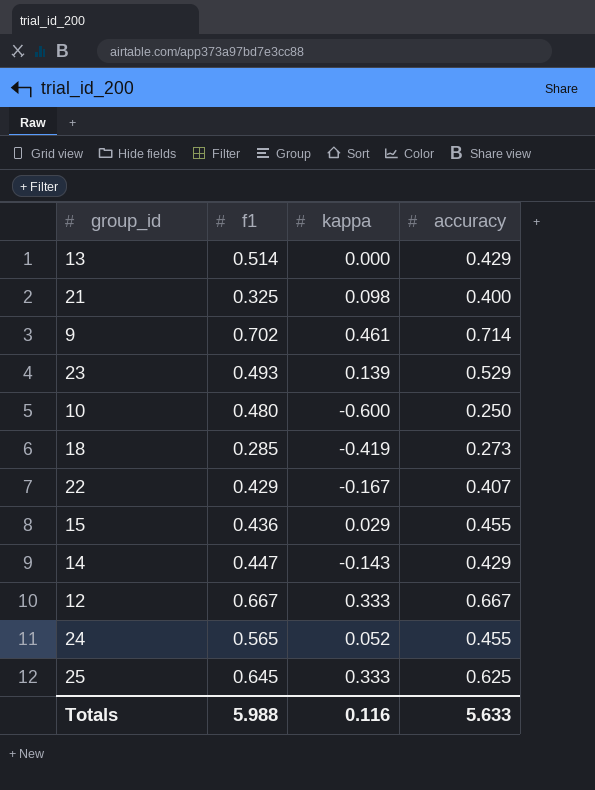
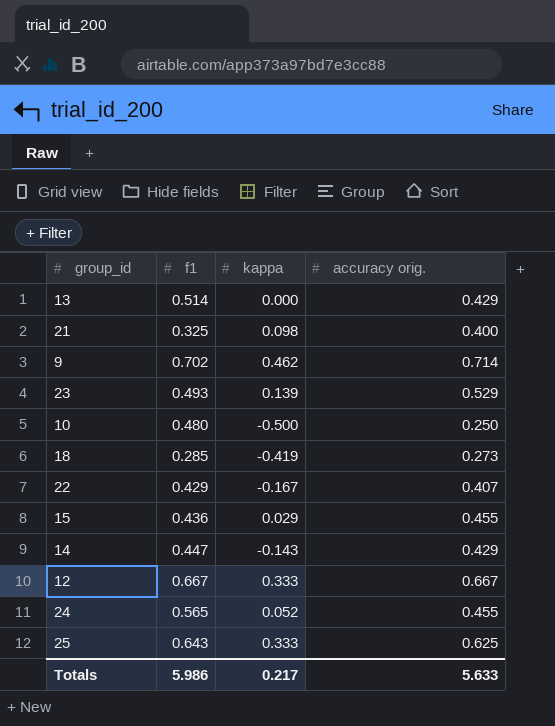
column name: accuracy -> accuracy orig.
9 | kappa: 0.461 -> 0.462
10 | kappa: -0.600 -> -0.500
25 | f1: 0.645 -> 0.643
Totals | f1: 5.988 -> 5.986
Totals | kappa: 0.116 -> 0.217

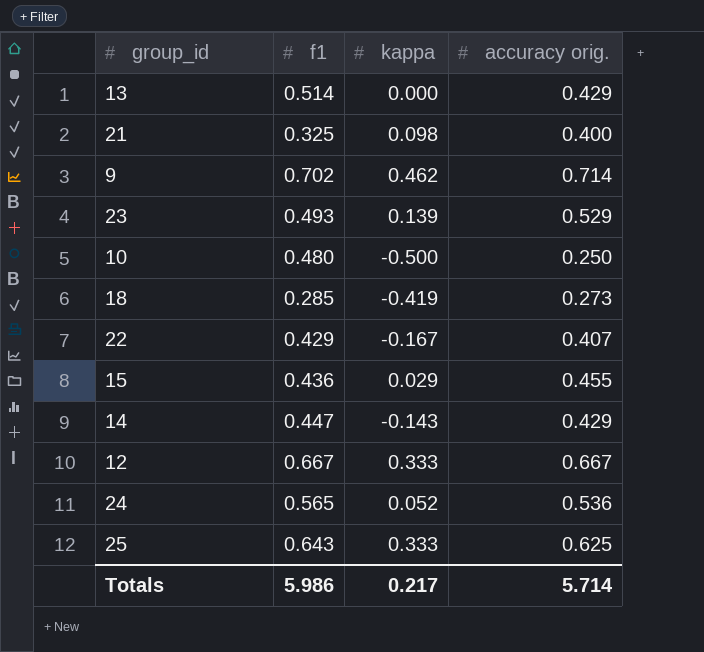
24 | accuracy orig.: 0.455 -> 0.536
Totals | accuracy orig.: 5.633 -> 5.714

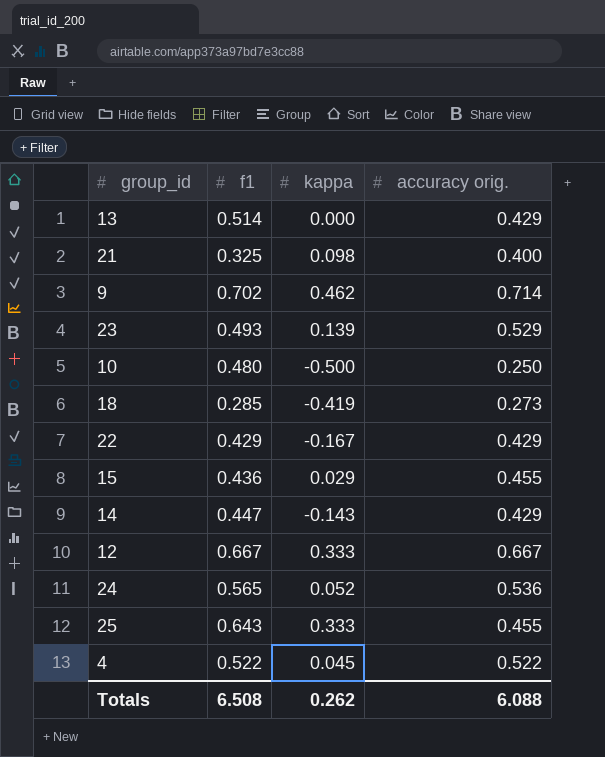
22 | accuracy orig.: 0.407 -> 0.429
25 | accuracy orig.: 0.625 -> 0.455
row 4: none -> 0.522 | 0.045 | 0.522
Totals | f1: 5.986 -> 6.508
Totals | kappa: 0.217 -> 0.262
Totals | accuracy orig.: 5.714 -> 6.088

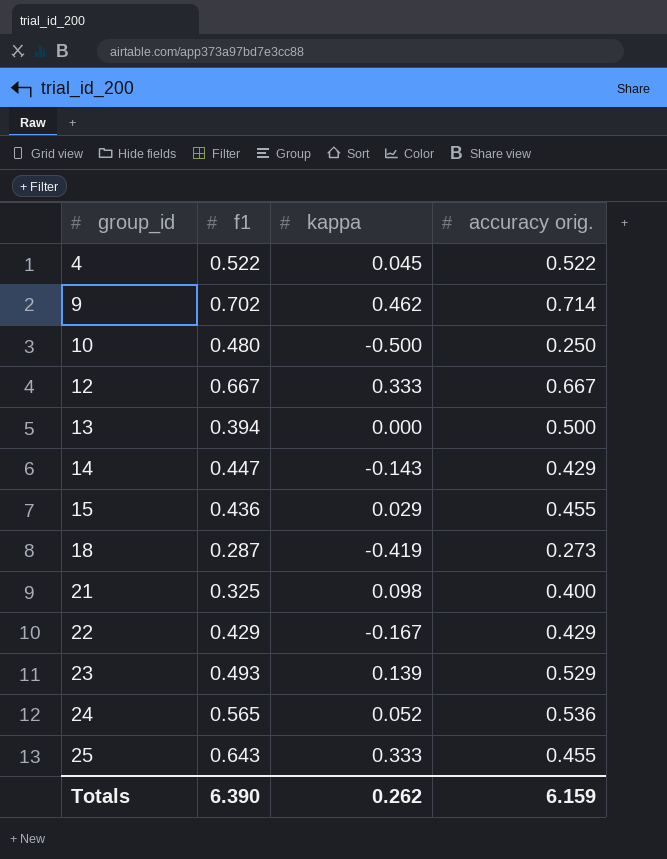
row order: none -> group_id ascending
13 | f1: 0.514 -> 0.394
13 | accuracy orig.: 0.429 -> 0.500
18 | f1: 0.285 -> 0.287
Totals | f1: 6.508 -> 6.390
Totals | accuracy orig.: 6.088 -> 6.159

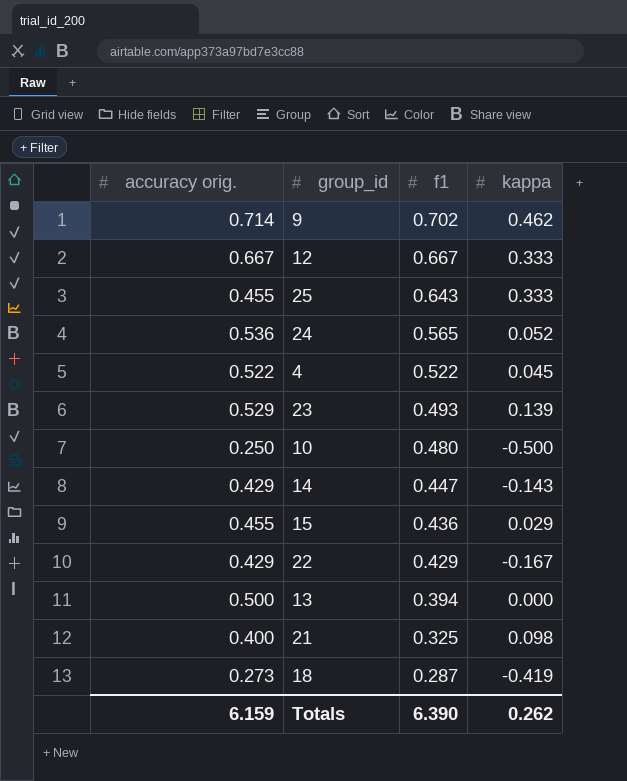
row order: group_id ascending -> f1 descending
column accuracy orig. | position: 4 -> 1

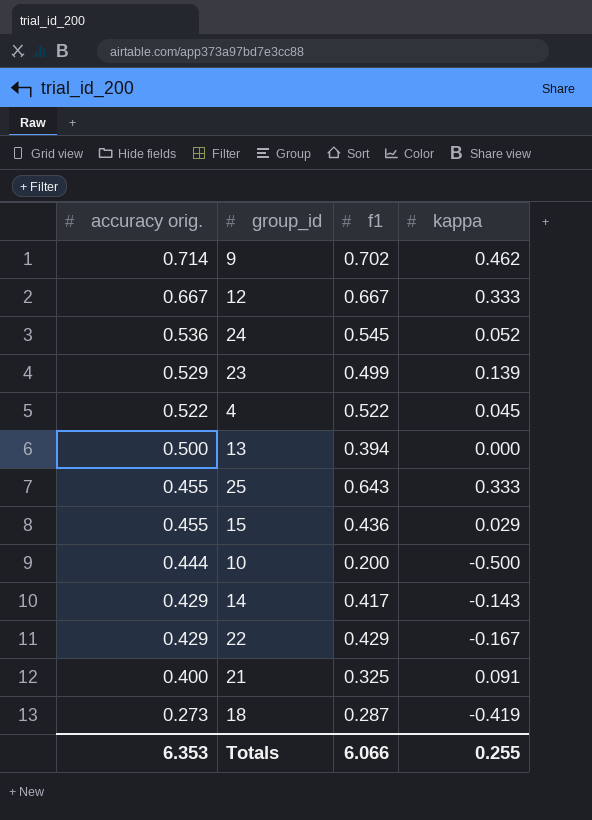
row order: f1 descending -> accuracy orig. descending
24 | f1: 0.565 -> 0.545
23 | f1: 0.493 -> 0.499
10 | accuracy orig.: 0.250 -> 0.444
10 | f1: 0.480 -> 0.200
14 | f1: 0.447 -> 0.417
21 | kappa: 0.098 -> 0.091
Totals | accuracy orig.: 6.159 -> 6.353
Totals | f1: 6.390 -> 6.066
Totals | kappa: 0.262 -> 0.255

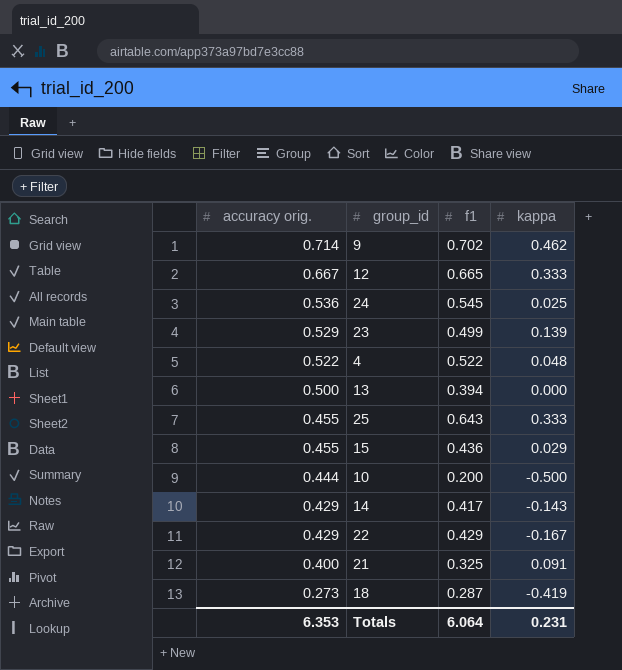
12 | f1: 0.667 -> 0.665
24 | kappa: 0.052 -> 0.025
4 | kappa: 0.045 -> 0.048
Totals | f1: 6.066 -> 6.064
Totals | kappa: 0.255 -> 0.231

